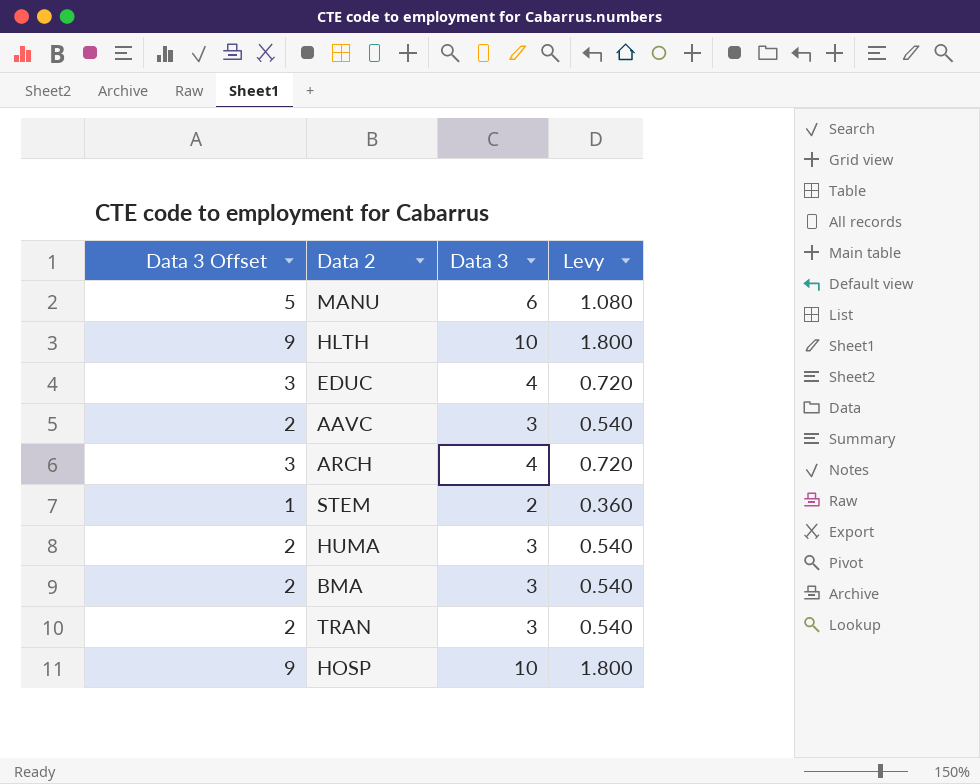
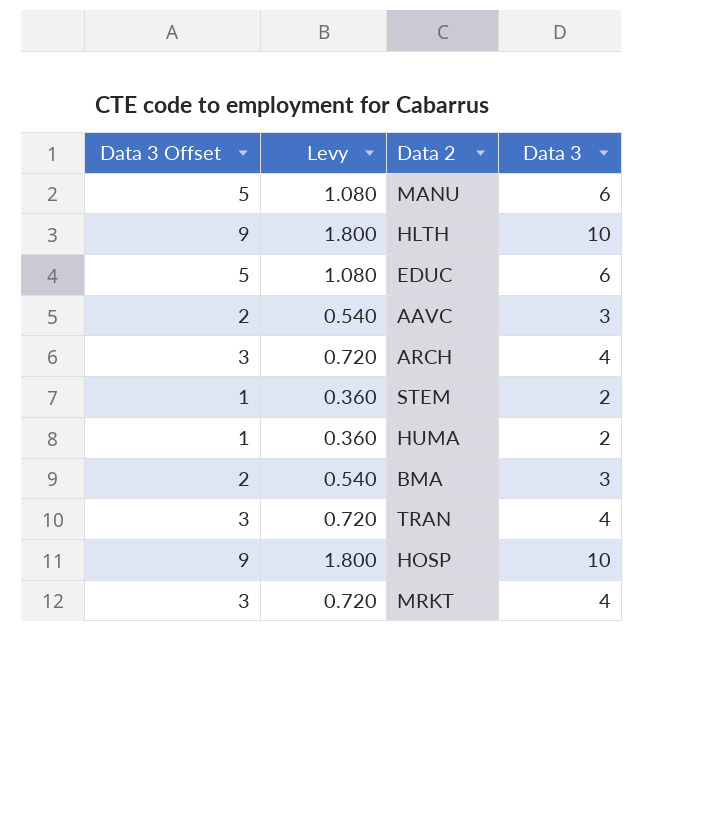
column Levy | position: 4 -> 2
EDUC | Data 3 Offset: 3 -> 5
EDUC | Levy: 0.720 -> 1.080
EDUC | Data 3: 4 -> 6
HUMA | Data 3 Offset: 2 -> 1
HUMA | Levy: 0.540 -> 0.360
HUMA | Data 3: 3 -> 2
TRAN | Data 3 Offset: 2 -> 3
TRAN | Levy: 0.540 -> 0.720
TRAN | Data 3: 3 -> 4
row MRKT: none -> 3 | 0.720 | 4

